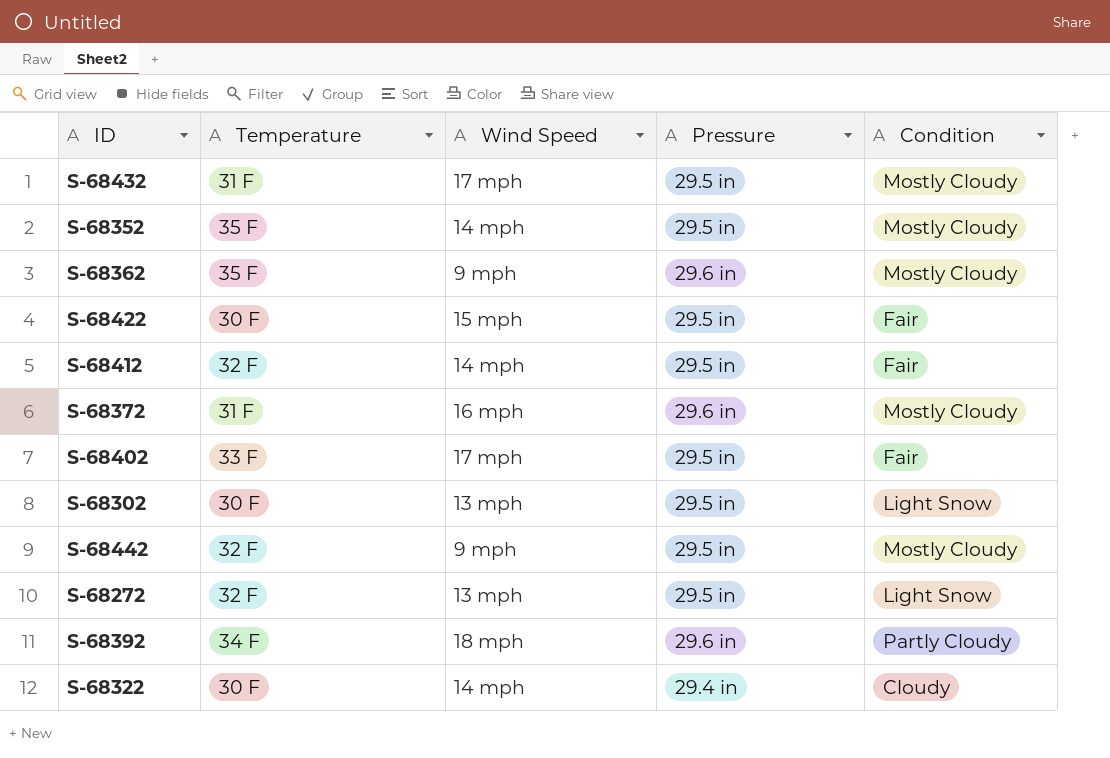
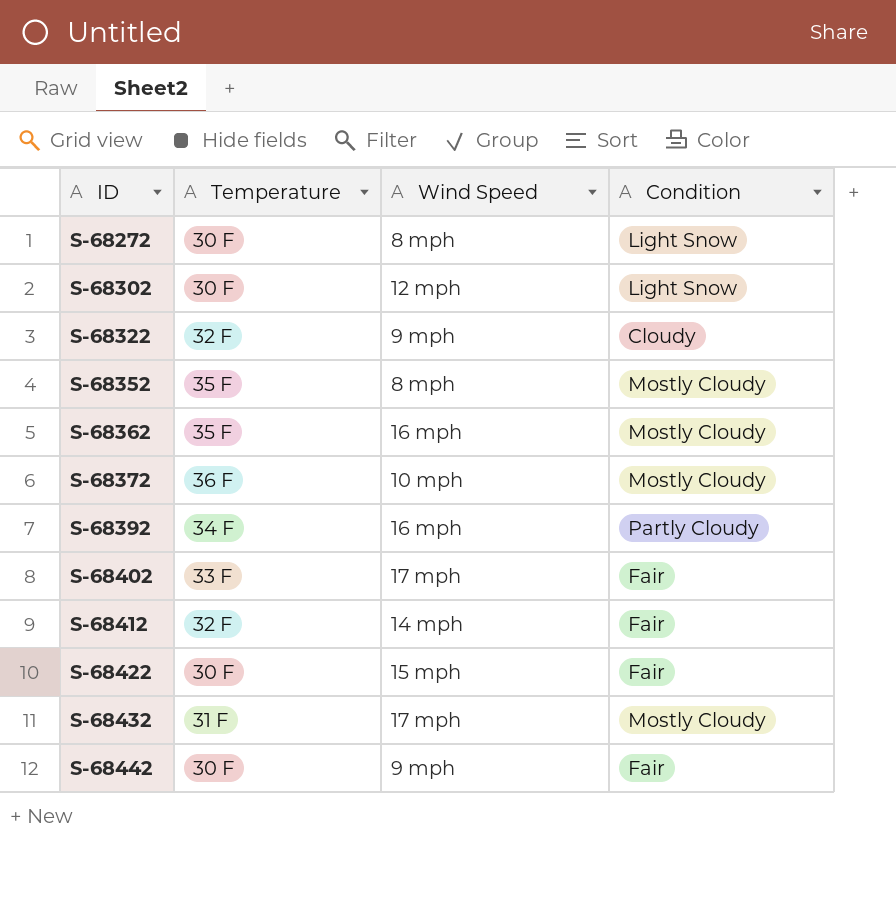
row order: none -> ID ascending
column Pressure | position: 4 -> none
S-68272 | Temperature: 32 F -> 30 F
S-68272 | Wind Speed: 13 mph -> 8 mph
S-68302 | Wind Speed: 13 mph -> 12 mph
S-68322 | Temperature: 30 F -> 32 F
S-68322 | Wind Speed: 14 mph -> 9 mph
S-68352 | Wind Speed: 14 mph -> 8 mph
S-68362 | Wind Speed: 9 mph -> 16 mph
S-68372 | Temperature: 31 F -> 36 F
S-68372 | Wind Speed: 16 mph -> 10 mph
S-68392 | Wind Speed: 18 mph -> 16 mph
S-68442 | Temperature: 32 F -> 30 F
S-68442 | Condition: Mostly Cloudy -> Fair

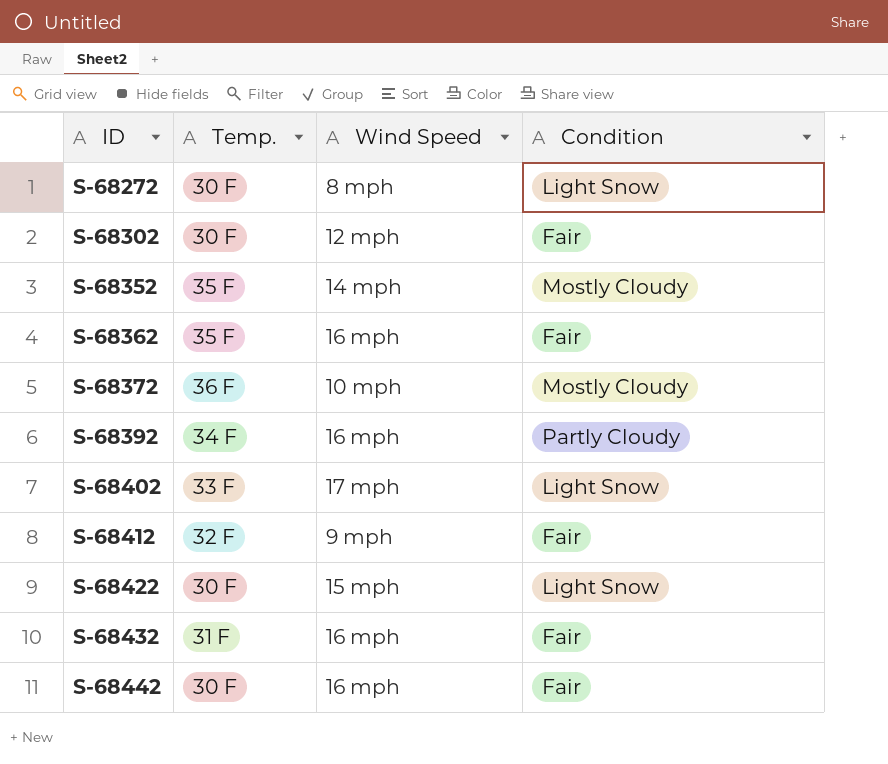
column name: Temperature -> Temp.
row S-68322: 32 F | 9 mph | Cloudy -> none
S-68302 | Condition: Light Snow -> Fair
S-68352 | Wind Speed: 8 mph -> 14 mph
S-68362 | Condition: Mostly Cloudy -> Fair
S-68402 | Condition: Fair -> Light Snow
S-68412 | Wind Speed: 14 mph -> 9 mph
S-68422 | Condition: Fair -> Light Snow
S-68432 | Wind Speed: 17 mph -> 16 mph
S-68432 | Condition: Mostly Cloudy -> Fair
S-68442 | Wind Speed: 9 mph -> 16 mph

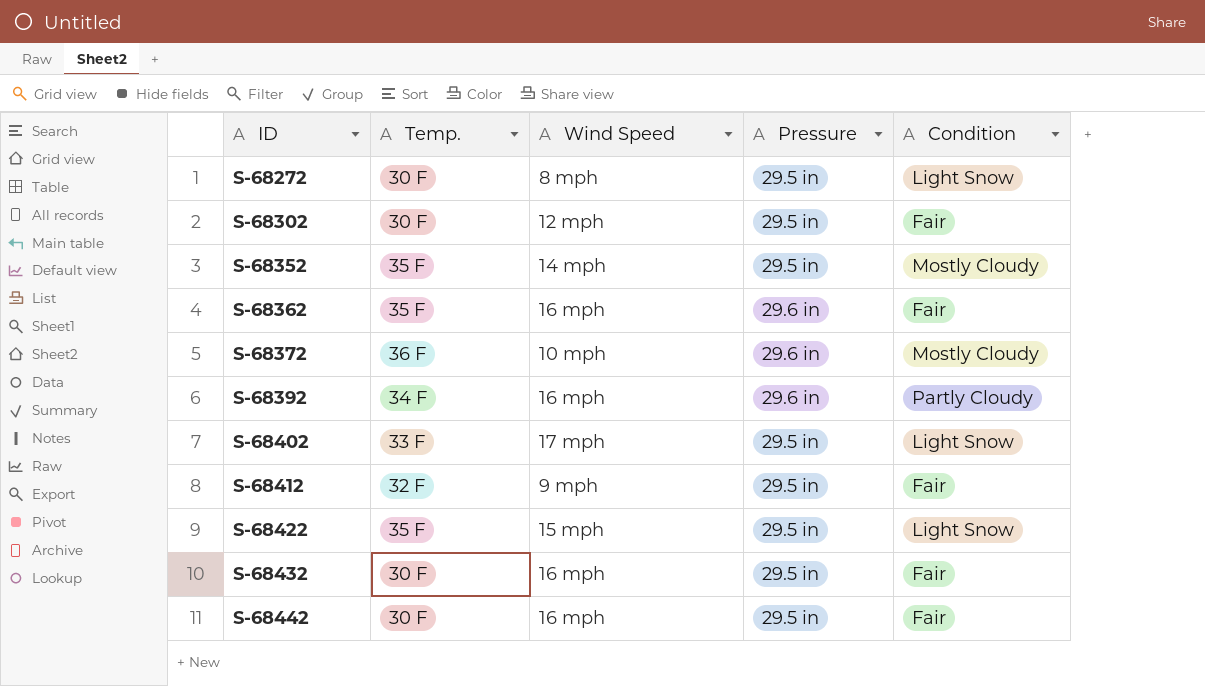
column Pressure | position: none -> 4
S-68422 | Temp.: 30 F -> 35 F
S-68432 | Temp.: 31 F -> 30 F

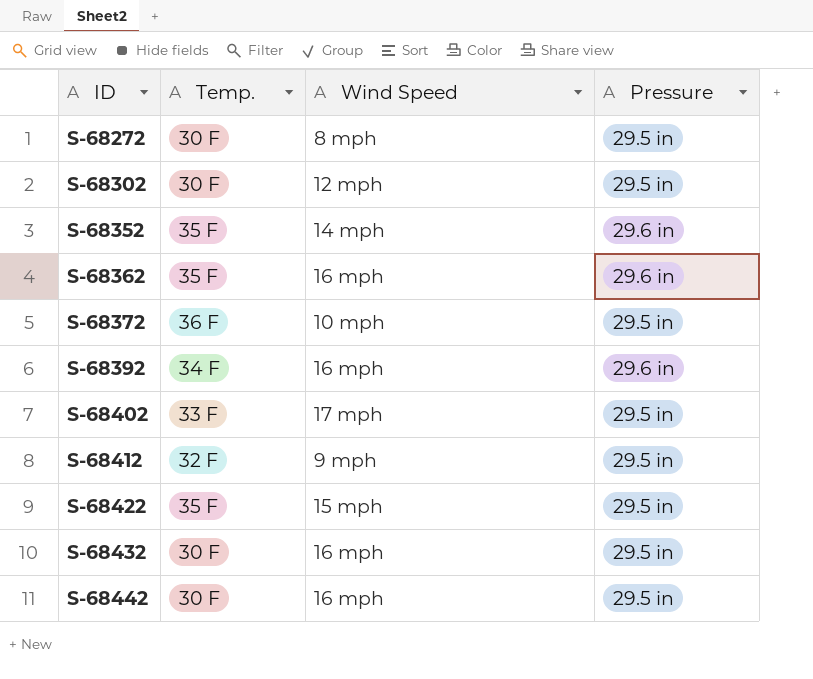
column Condition | position: 5 -> none
S-68352 | Pressure: 29.5 in -> 29.6 in
S-68372 | Pressure: 29.6 in -> 29.5 in

